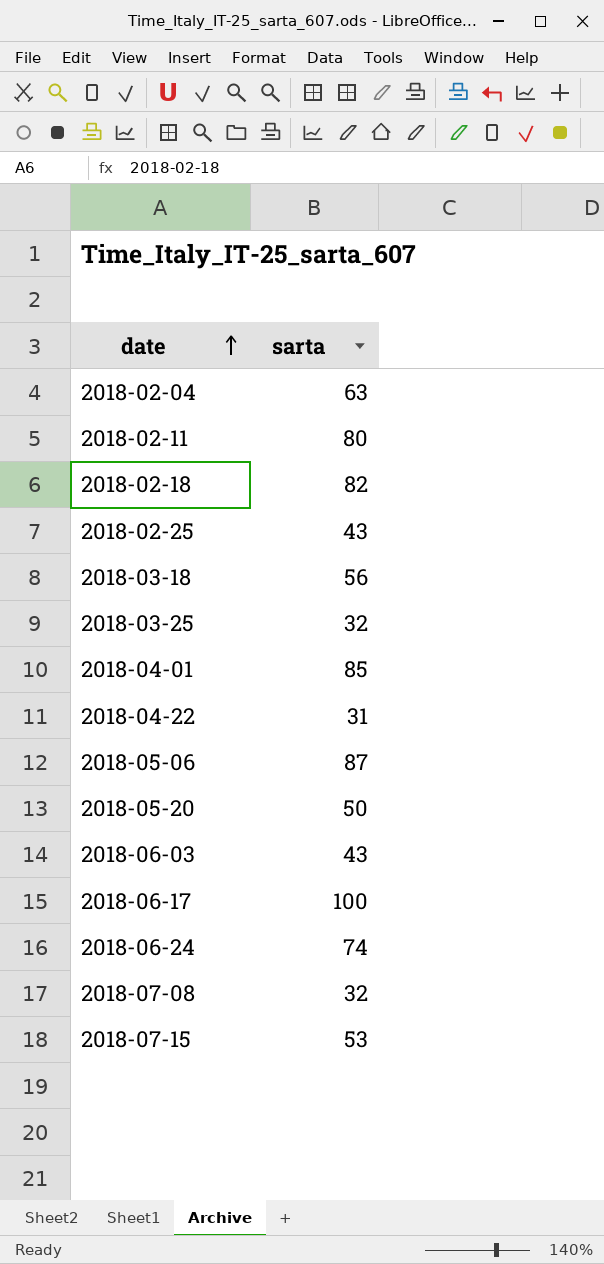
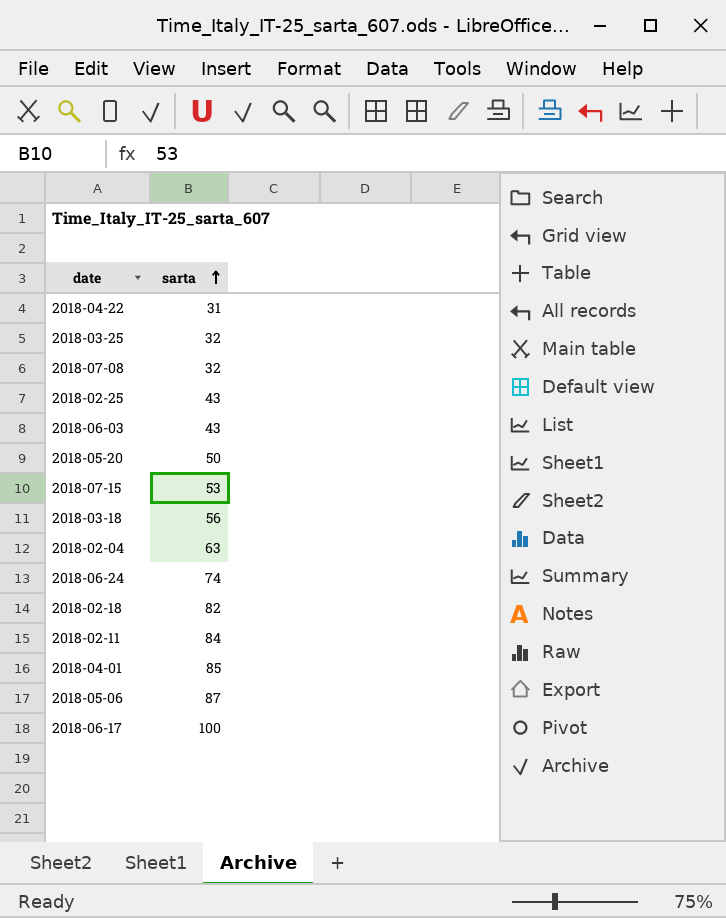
row order: date ascending -> sarta ascending
2018-02-11 | sarta: 80 -> 84

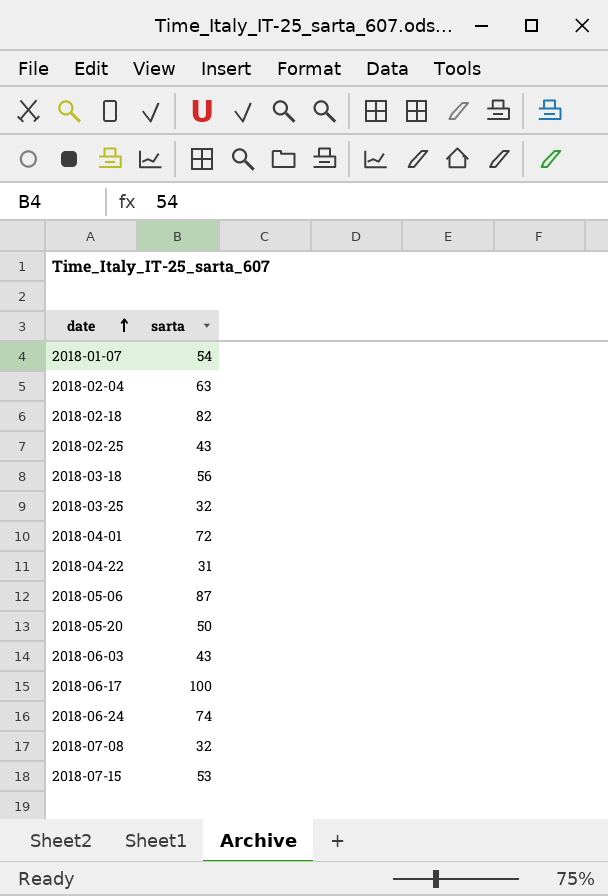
row order: sarta ascending -> date ascending
row 2018-02-11: 84 -> none
row 2018-01-07: none -> 54
2018-04-01 | sarta: 85 -> 72

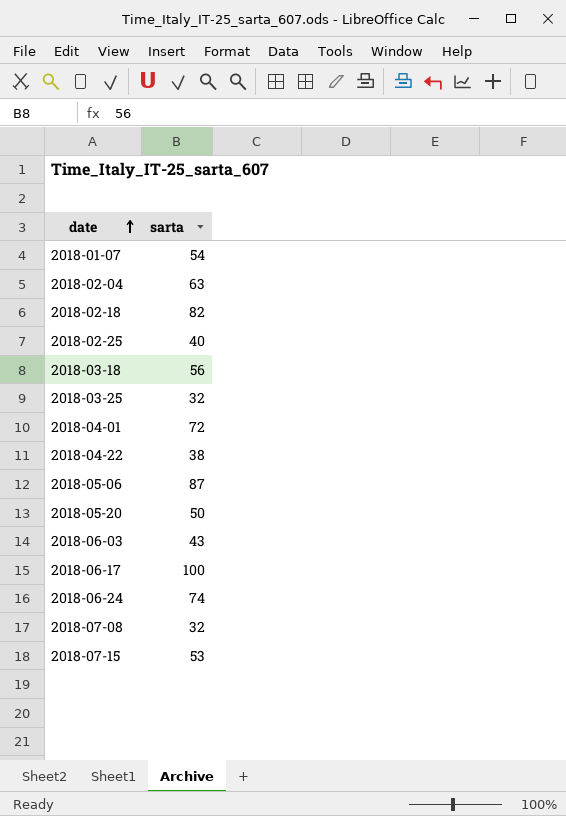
2018-02-25 | sarta: 43 -> 40
2018-04-22 | sarta: 31 -> 38

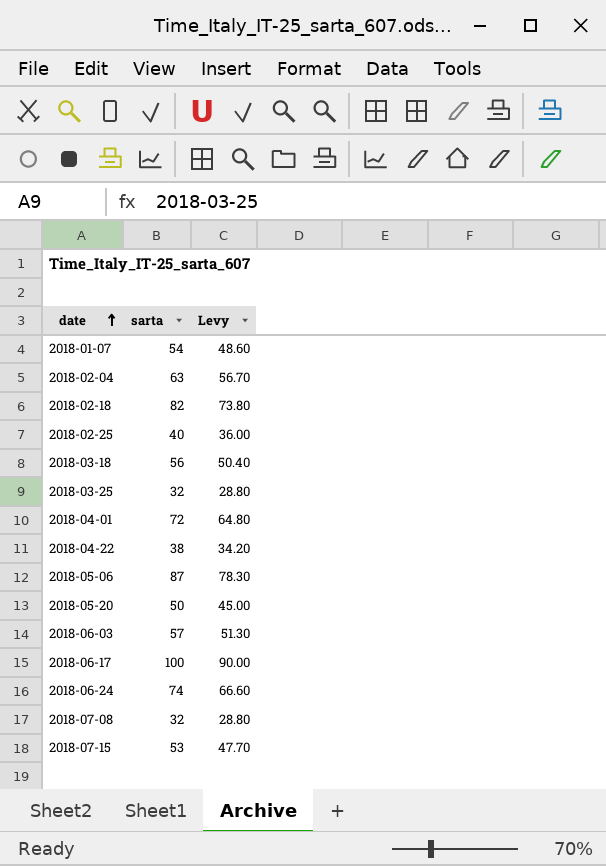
column Levy | formula: none -> [sarta] * 0.9
2018-06-03 | sarta: 43 -> 57

